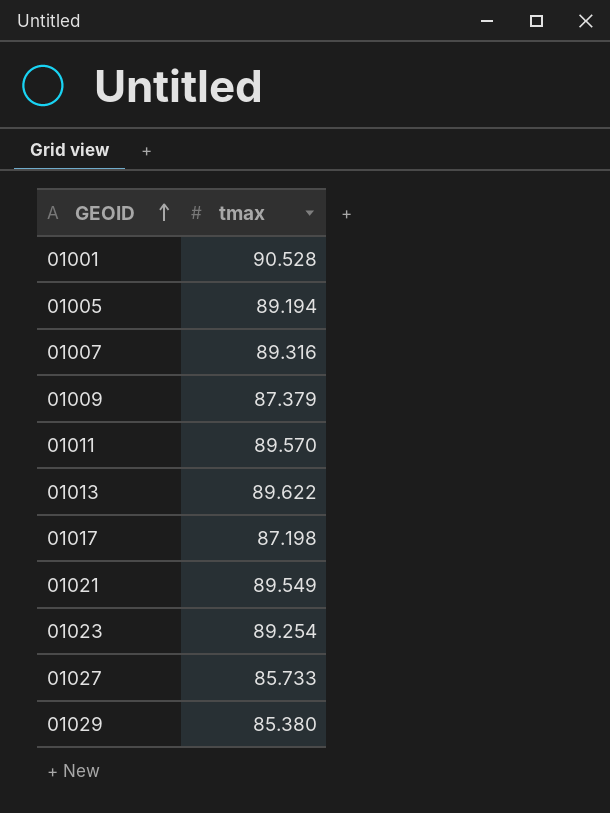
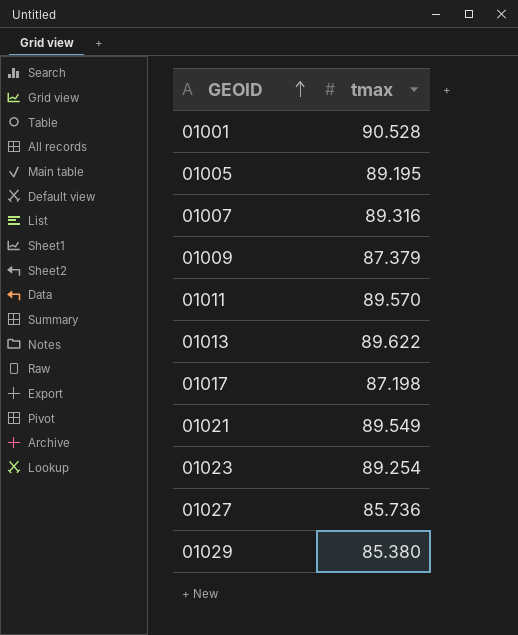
01005 | tmax: 89.194 -> 89.195
01027 | tmax: 85.733 -> 85.736

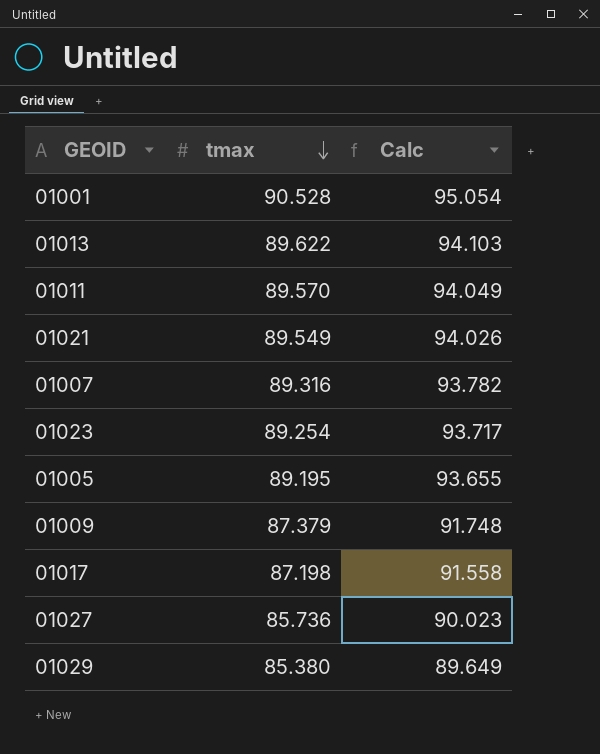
row order: GEOID ascending -> tmax descending
column Calc | formula: none -> [tmax] * 1.05

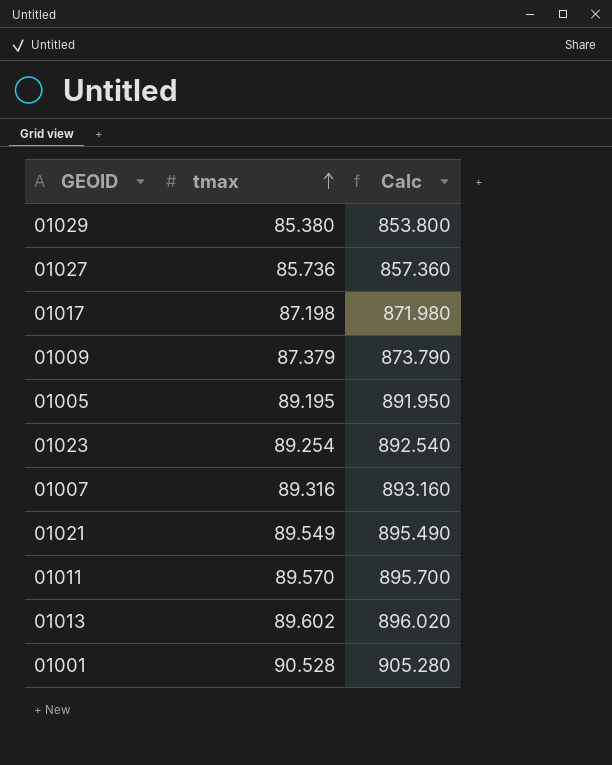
row order: tmax descending -> tmax ascending
column Calc | formula: [tmax] * 1.05 -> [tmax] * 10
01013 | tmax: 89.622 -> 89.602

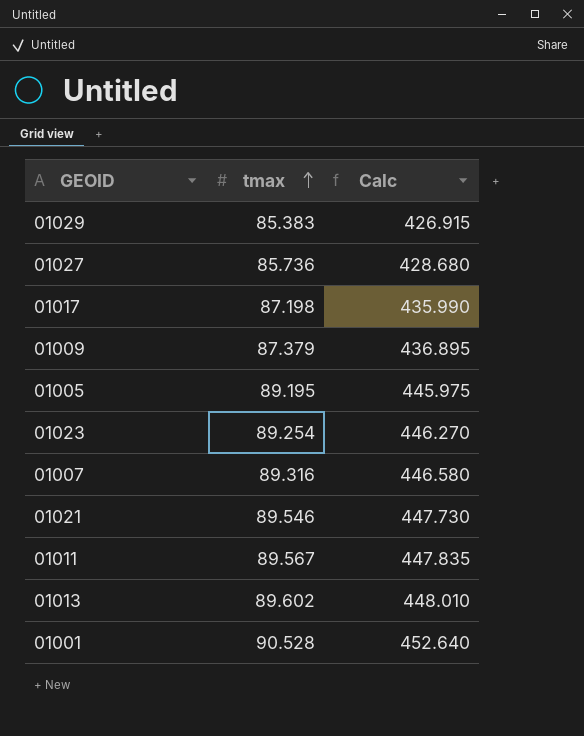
column Calc | formula: [tmax] * 10 -> [tmax] * 5
01029 | tmax: 85.380 -> 85.383
01021 | tmax: 89.549 -> 89.546
01011 | tmax: 89.570 -> 89.567

